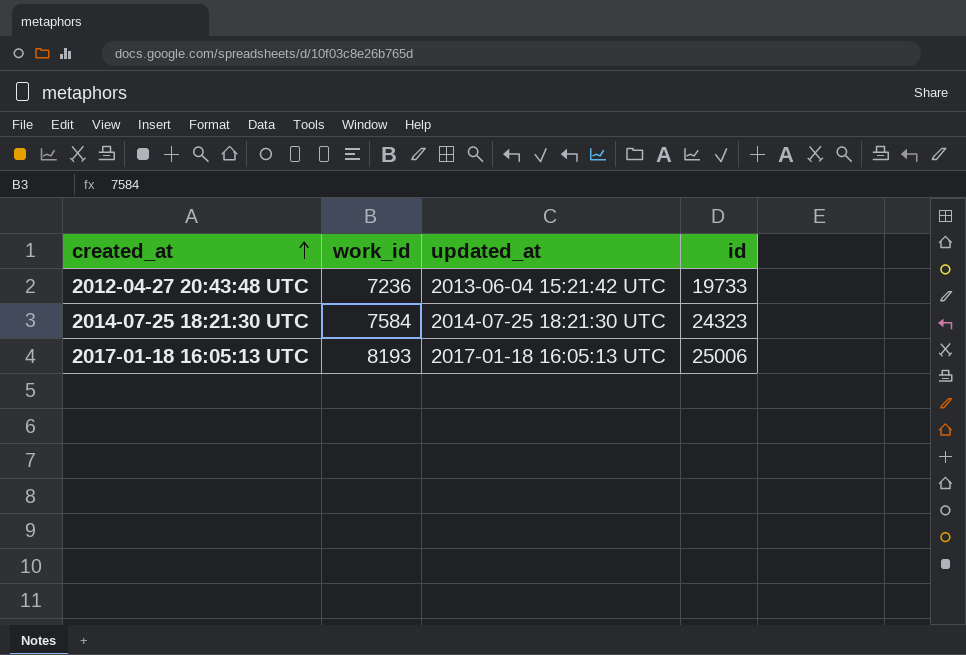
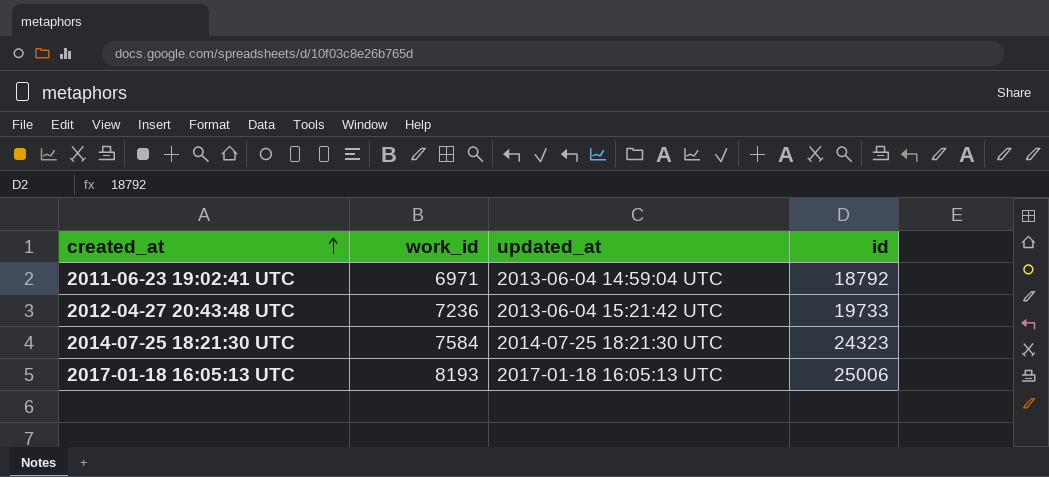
row 2011-06-23 19:02:41 UTC: none -> 6971 | 2013-06-04 14:59:04 UTC | 18792

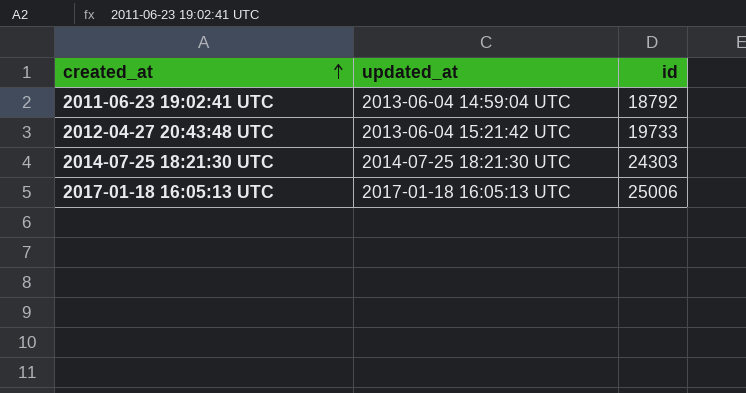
column work_id | position: 2 -> none
2014-07-25 18:21:30 UTC | id: 24323 -> 24303

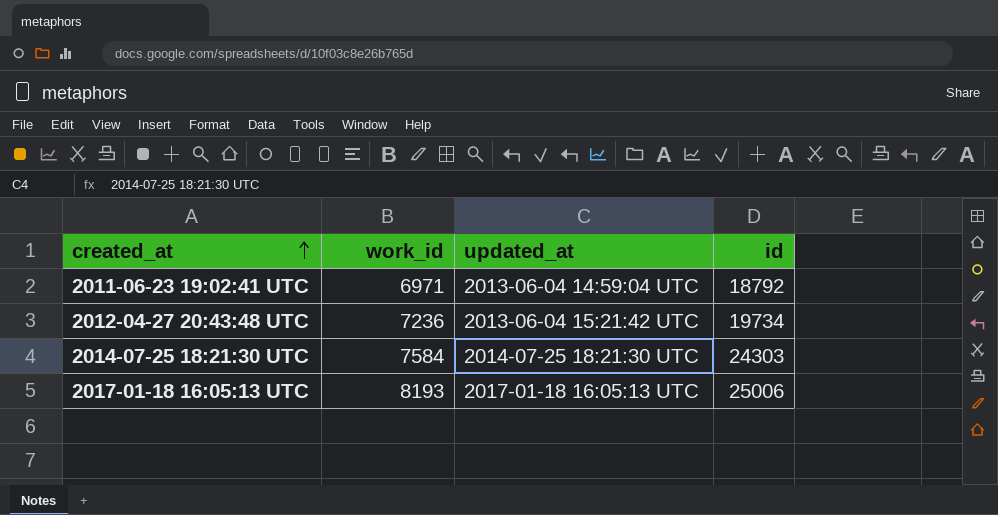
column work_id | position: none -> 2
2012-04-27 20:43:48 UTC | id: 19733 -> 19734

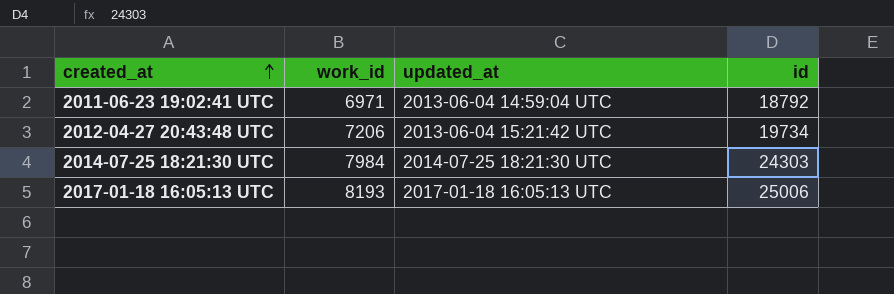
2012-04-27 20:43:48 UTC | work_id: 7236 -> 7206
2014-07-25 18:21:30 UTC | work_id: 7584 -> 7984

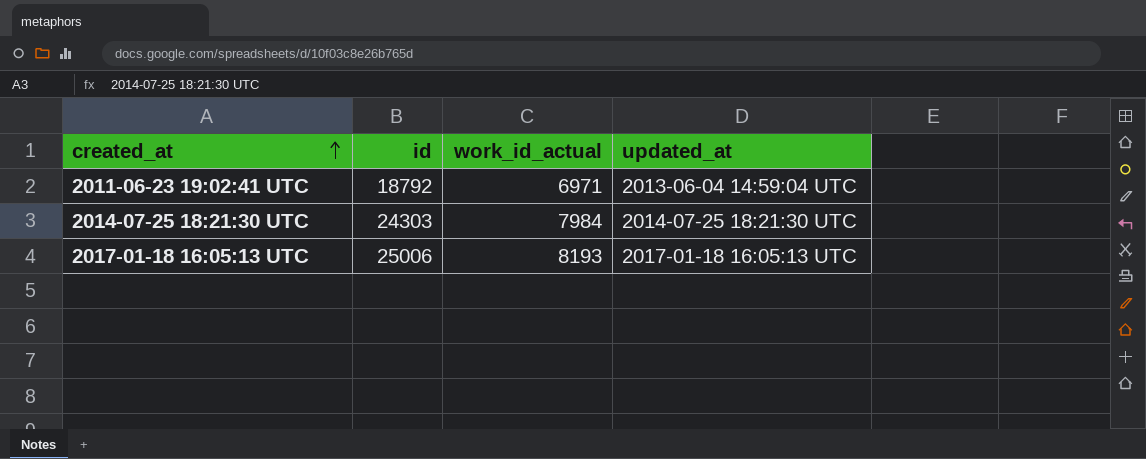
column id | position: 4 -> 2
column name: work_id -> work_id_actual
row 2012-04-27 20:43:48 UTC: 7206 | 2013-06-04 15:21:42 UTC | 19734 -> none

